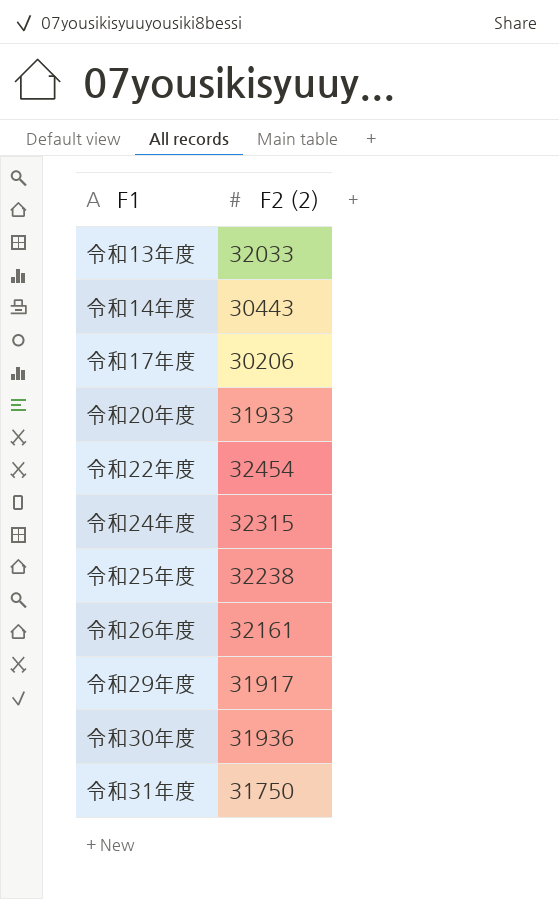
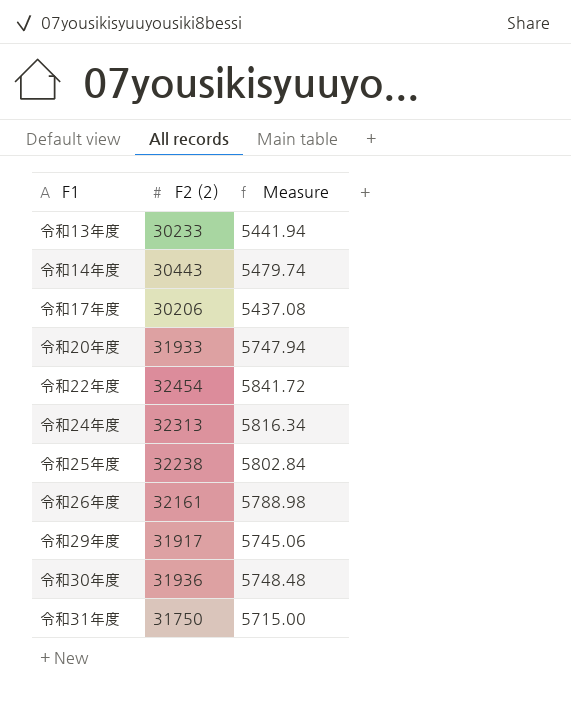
column Measure | formula: none -> [F2 (2)] * 0.18
令和13年度 | F2 (2): 32033 -> 30233
令和24年度 | F2 (2): 32315 -> 32313

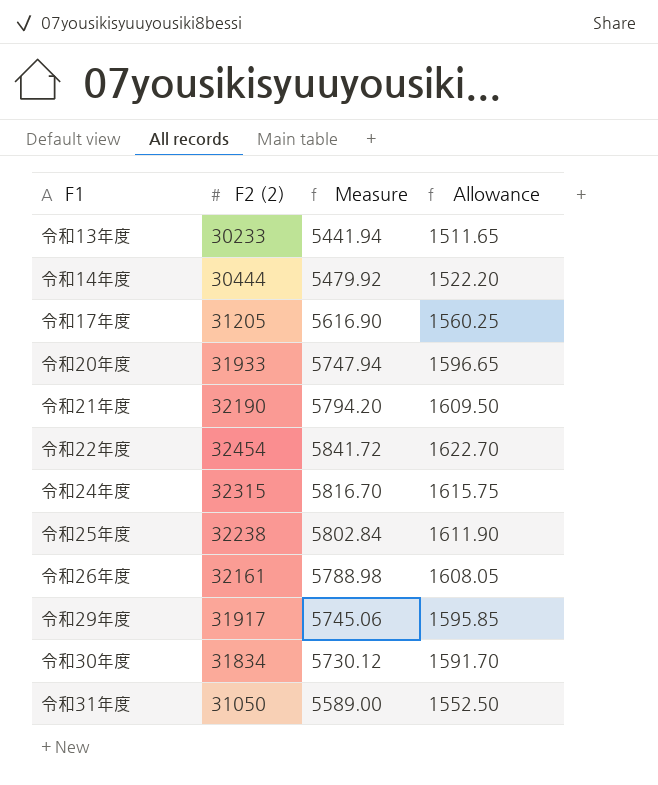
column Allowance | formula: none -> [F2 (2)] * 0.05
令和14年度 | F2 (2): 30443 -> 30444
令和14年度 | Measure: 5479.74 -> 5479.92
令和17年度 | F2 (2): 30206 -> 31205
令和17年度 | Measure: 5437.08 -> 5616.90
row 令和21年度: none -> 32190 | 5794.20 | 1609.50
令和24年度 | F2 (2): 32313 -> 32315
令和24年度 | Measure: 5816.34 -> 5816.70
令和30年度 | F2 (2): 31936 -> 31834
令和30年度 | Measure: 5748.48 -> 5730.12
令和31年度 | F2 (2): 31750 -> 31050
令和31年度 | Measure: 5715.00 -> 5589.00

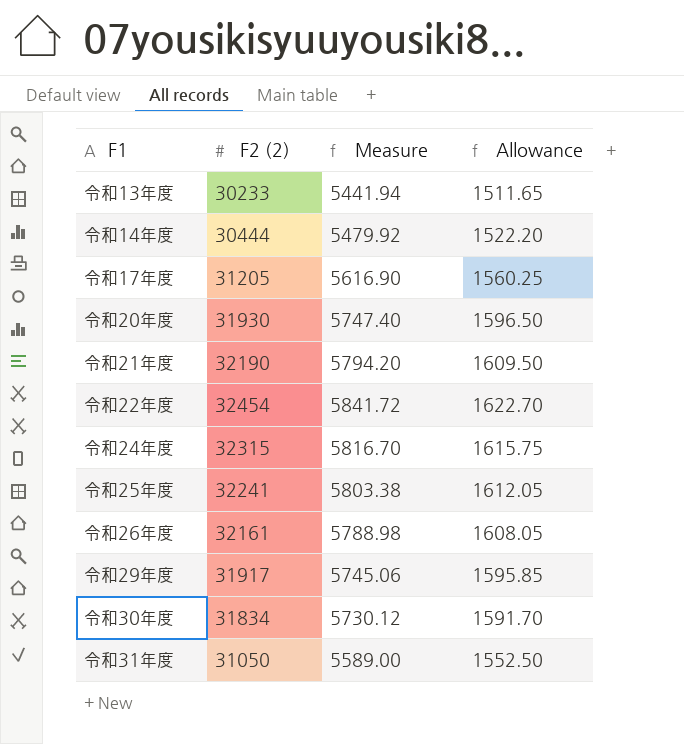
令和20年度 | F2 (2): 31933 -> 31930
令和20年度 | Measure: 5747.94 -> 5747.40
令和20年度 | Allowance: 1596.65 -> 1596.50
令和25年度 | F2 (2): 32238 -> 32241
令和25年度 | Measure: 5802.84 -> 5803.38
令和25年度 | Allowance: 1611.90 -> 1612.05

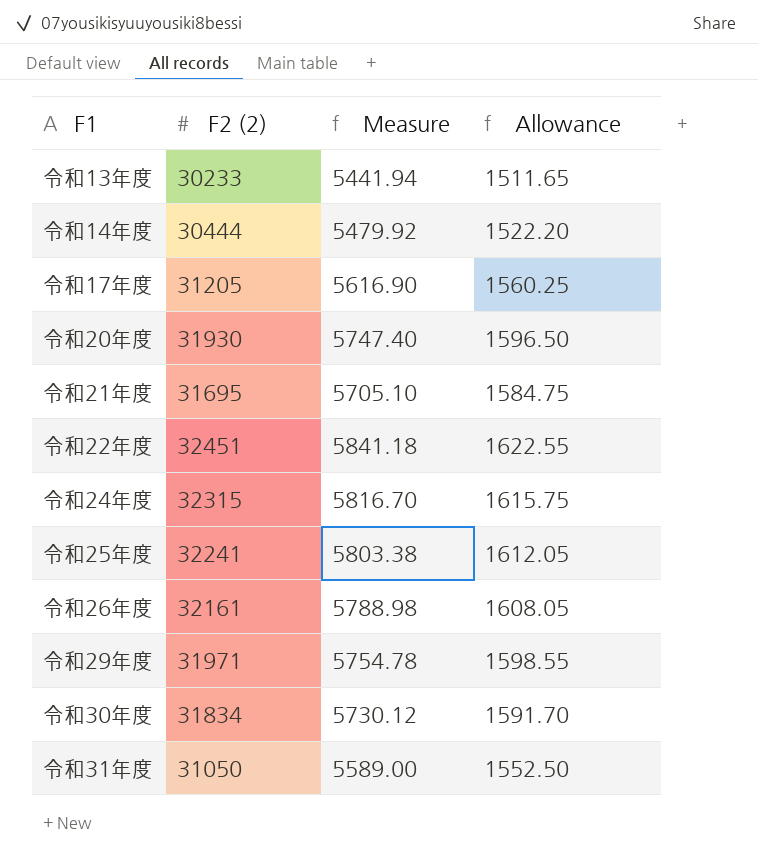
令和21年度 | F2 (2): 32190 -> 31695
令和21年度 | Measure: 5794.20 -> 5705.10
令和21年度 | Allowance: 1609.50 -> 1584.75
令和22年度 | F2 (2): 32454 -> 32451
令和22年度 | Measure: 5841.72 -> 5841.18
令和22年度 | Allowance: 1622.70 -> 1622.55
令和29年度 | F2 (2): 31917 -> 31971
令和29年度 | Measure: 5745.06 -> 5754.78
令和29年度 | Allowance: 1595.85 -> 1598.55

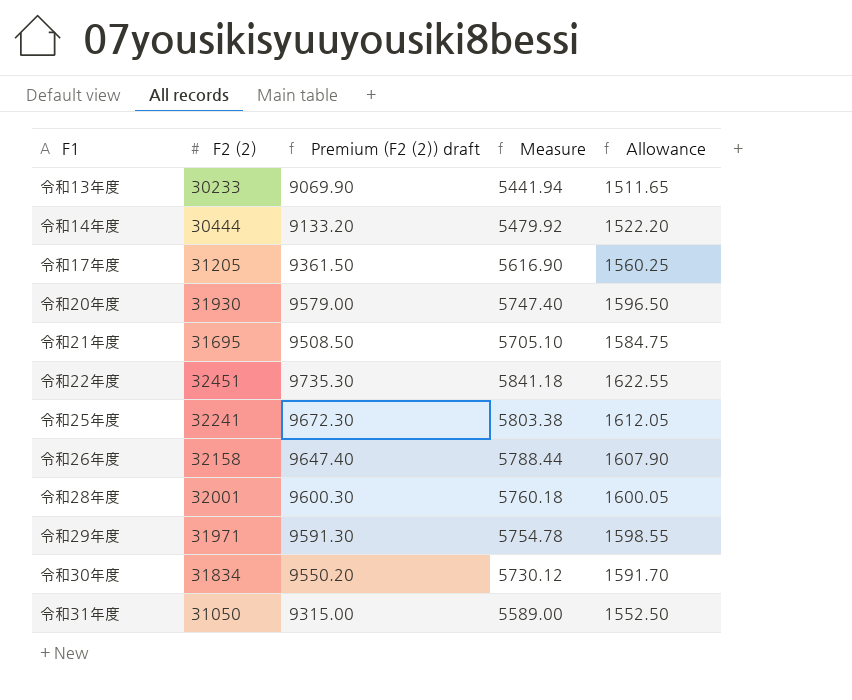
column Premium (F2 (2)) draft | formula: none -> [F2 (2)] * 0.3
row 令和24年度: 32315 | 5816.70 | 1615.75 -> none
令和26年度 | F2 (2): 32161 -> 32158
令和26年度 | Measure: 5788.98 -> 5788.44
令和26年度 | Allowance: 1608.05 -> 1607.90
row 令和28年度: none -> 32001 | 9600.30 | 5760.18 | 1600.05

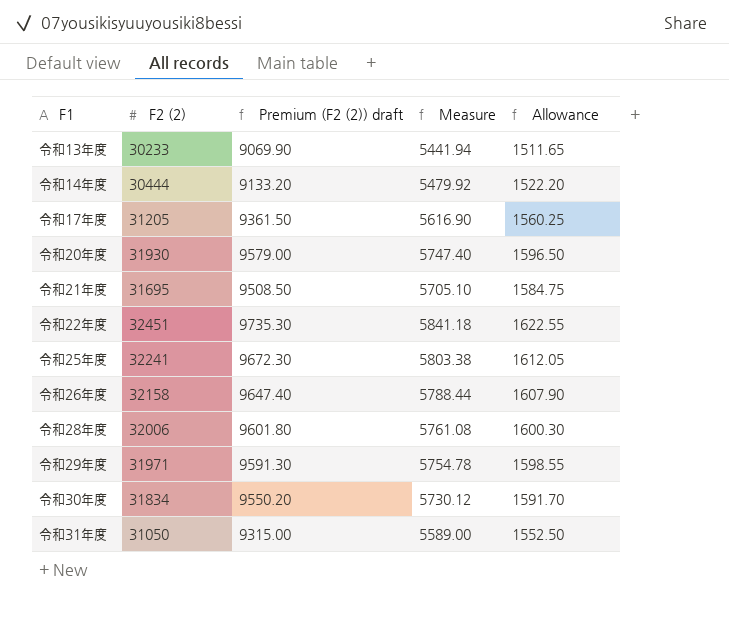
令和28年度 | F2 (2): 32001 -> 32006
令和28年度 | Premium (F2 (2)) draft: 9600.30 -> 9601.80
令和28年度 | Measure: 5760.18 -> 5761.08
令和28年度 | Allowance: 1600.05 -> 1600.30

